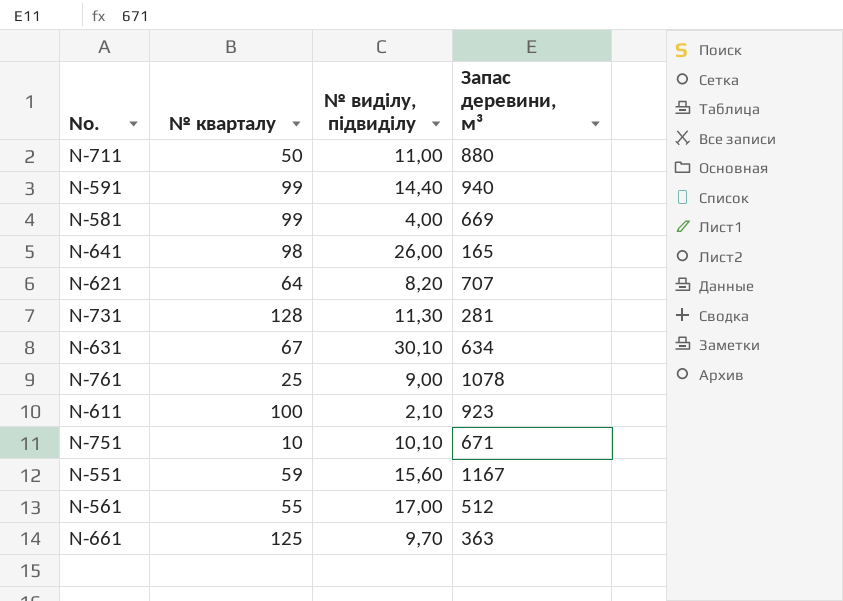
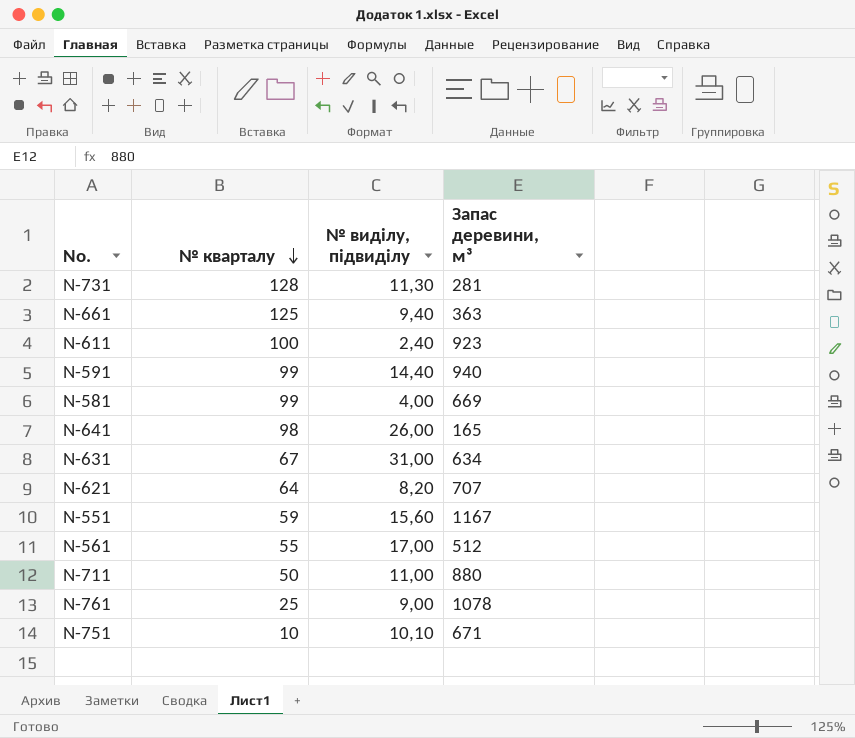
row order: none -> № кварталу descending
N-661 | № виділу, підвиділу: 9,70 -> 9,40
N-611 | № виділу, підвиділу: 2,10 -> 2,40
N-631 | № виділу, підвиділу: 30,10 -> 31,00

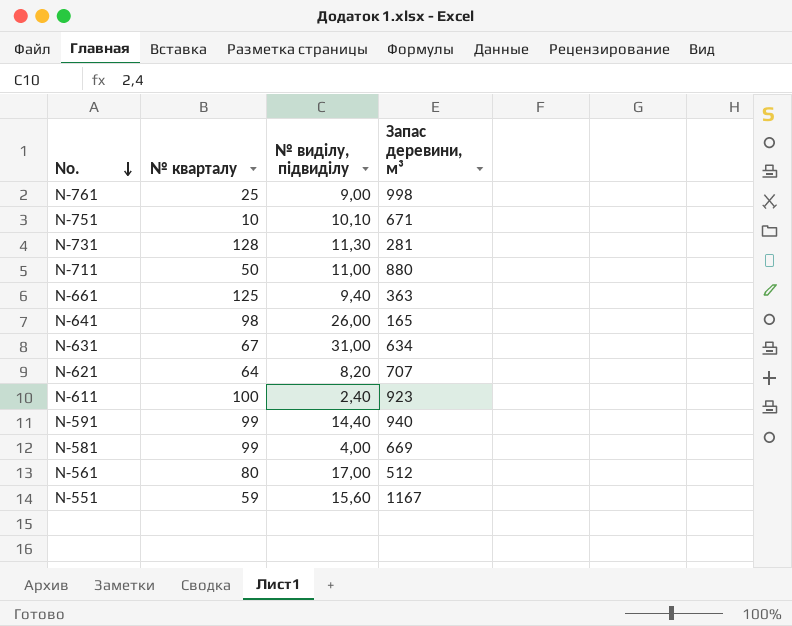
row order: № кварталу descending -> No. descending
N-761 | Запас деревини, м³: 1078 -> 998
N-561 | № кварталу: 55 -> 80

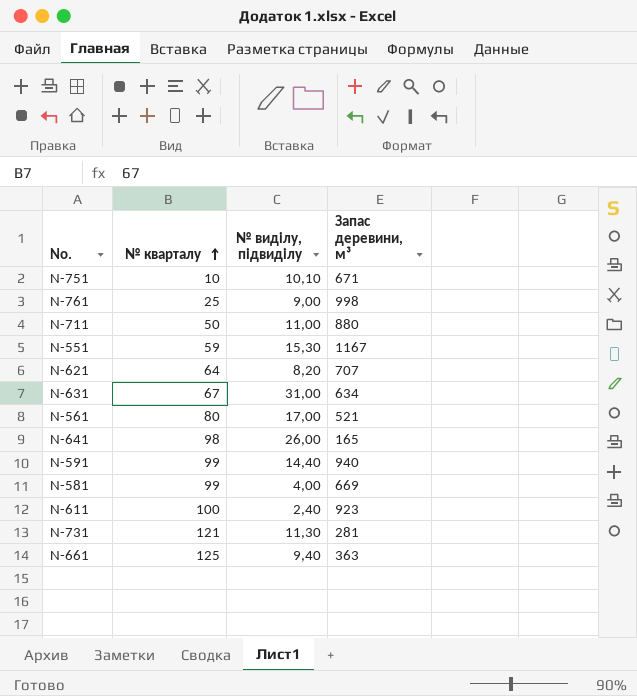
row order: No. descending -> № кварталу ascending
N-551 | № виділу, підвиділу: 15,60 -> 15,30
N-561 | Запас деревини, м³: 512 -> 521
N-731 | № кварталу: 128 -> 121

